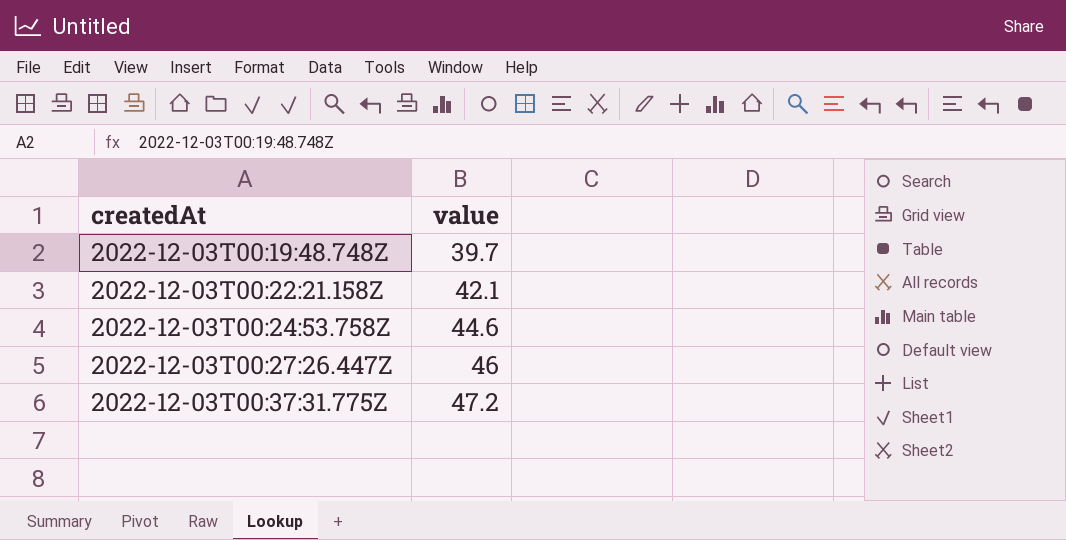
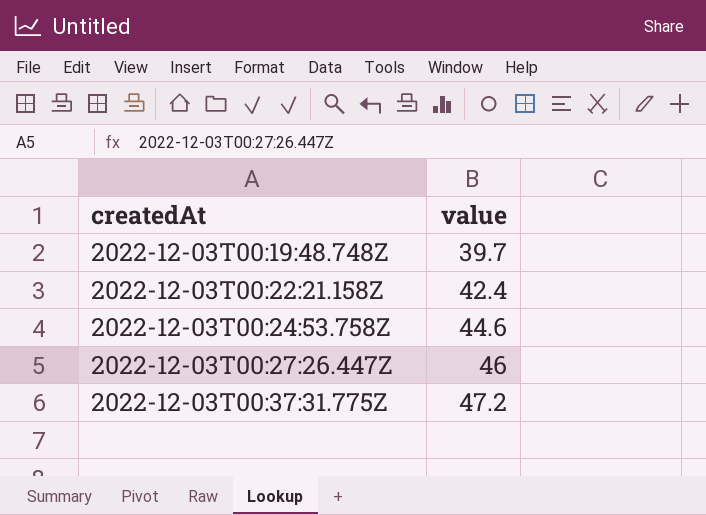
2022-12-03T00:22:21.158Z | value: 42.1 -> 42.4

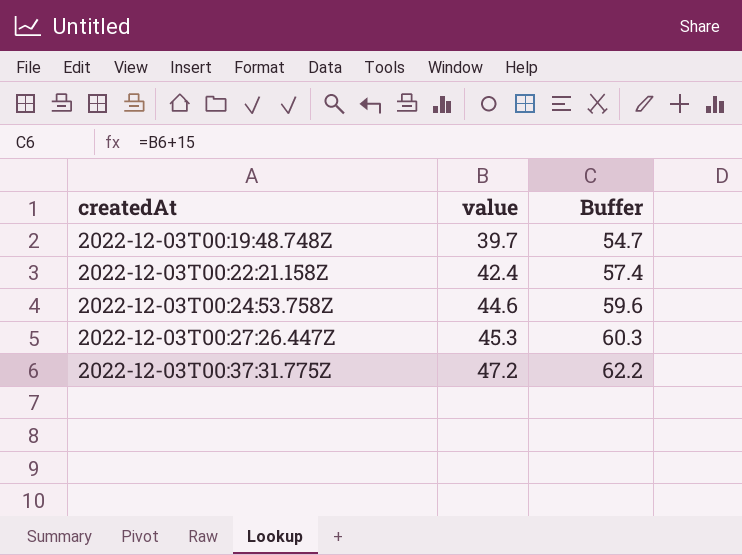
column Buffer | formula: none -> [value] + 15
2022-12-03T00:27:26.447Z | value: 46 -> 45.3

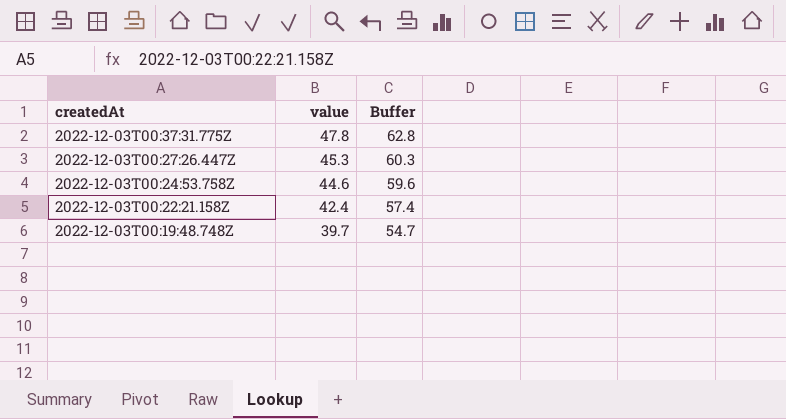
row order: createdAt ascending -> createdAt descending
2022-12-03T00:37:31.775Z | value: 47.2 -> 47.8
2022-12-03T00:37:31.775Z | Buffer: 62.2 -> 62.8

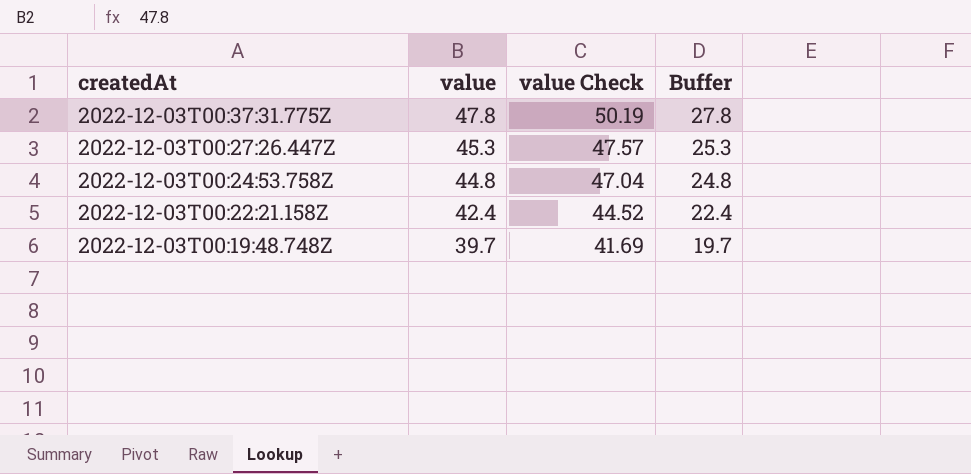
column value Check | formula: none -> [value] * 1.05
column Buffer | formula: [value] + 15 -> [value] - 20
2022-12-03T00:24:53.758Z | value: 44.6 -> 44.8

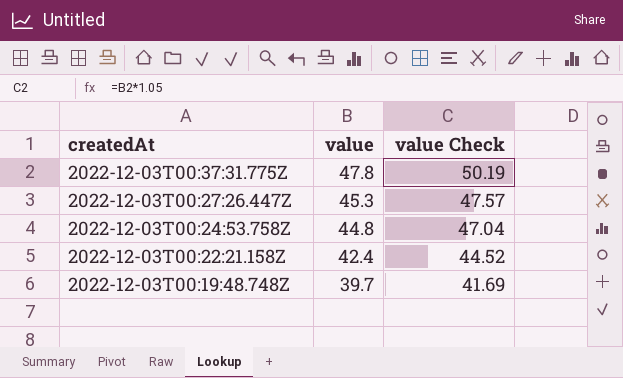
column Buffer | formula: [value] - 20 -> none

